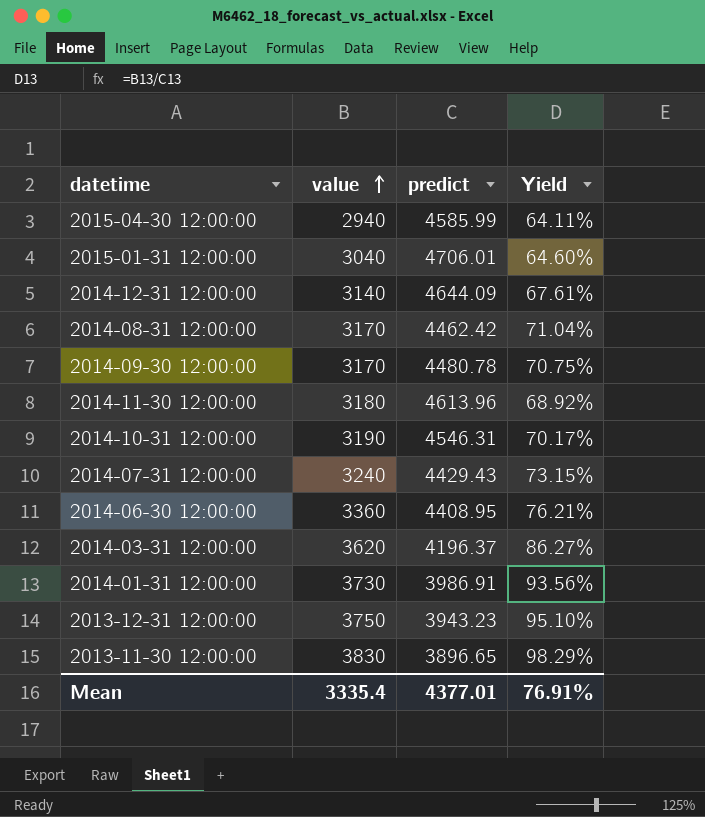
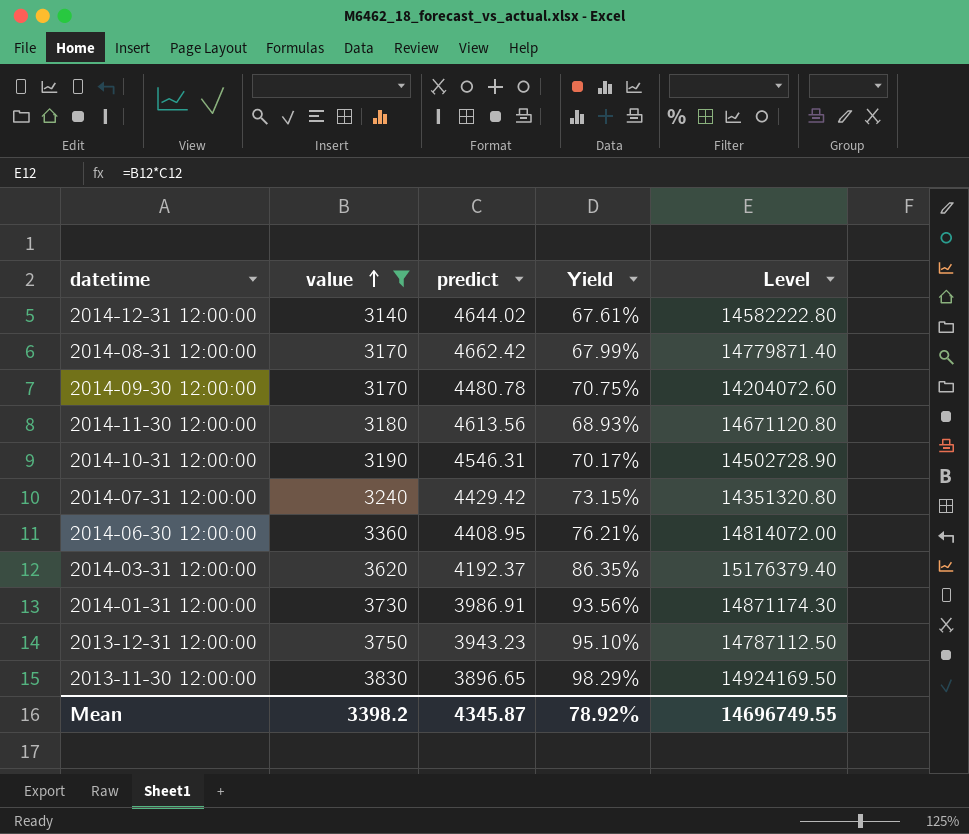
filter: none -> value >= 3140
column Level | formula: none -> [value] * [predict]
2014-12-31 12:00:00 | predict: 4644.09 -> 4644.02
2014-08-31 12:00:00 | predict: 4462.42 -> 4662.42
2014-08-31 12:00:00 | Yield: 71.04% -> 67.99%
2014-11-30 12:00:00 | predict: 4613.96 -> 4613.56
2014-11-30 12:00:00 | Yield: 68.92% -> 68.93%
2014-07-31 12:00:00 | predict: 4429.43 -> 4429.42
2014-03-31 12:00:00 | predict: 4196.37 -> 4192.37
2014-03-31 12:00:00 | Yield: 86.27% -> 86.35%
Mean | value: 3335.4 -> 3398.2
Mean | predict: 4377.01 -> 4345.87
Mean | Yield: 76.91% -> 78.92%

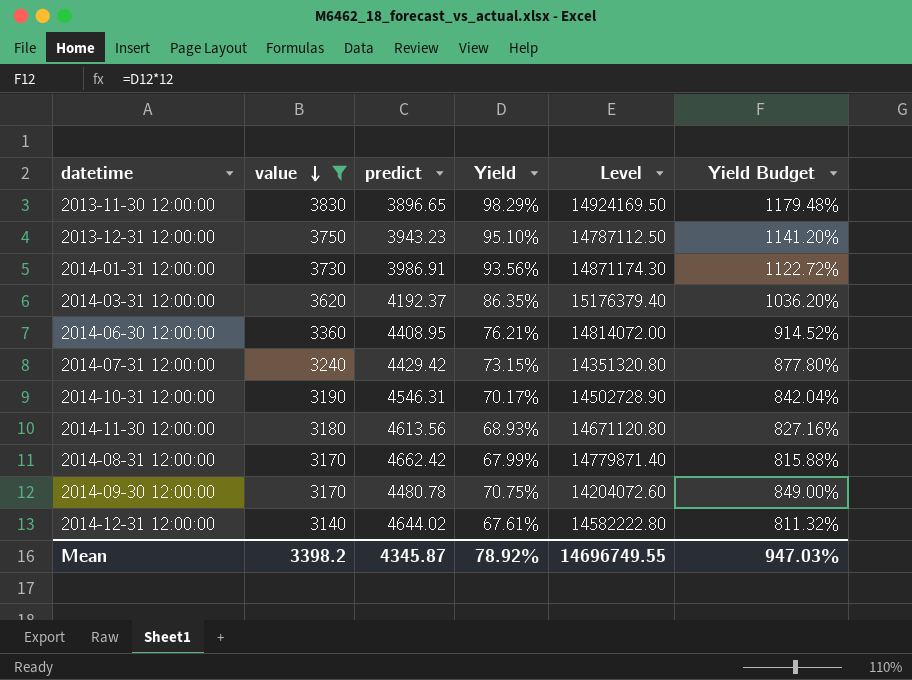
row order: value ascending -> value descending
column Yield Budget | formula: none -> [Yield] * 12

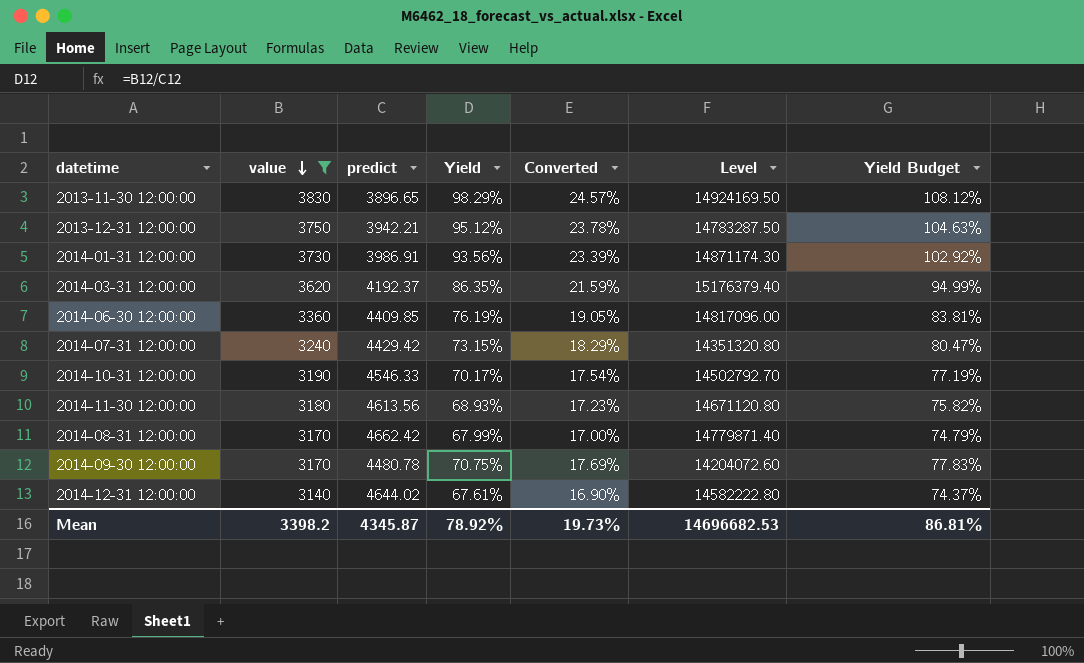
column Converted | formula: none -> [Yield] * 0.25
column Yield Budget | formula: [Yield] * 12 -> [Yield] * 1.1
2013-12-31 12:00:00 | predict: 3943.23 -> 3942.21
2013-12-31 12:00:00 | Yield: 95.10% -> 95.12%
2013-12-31 12:00:00 | Level: 14787112.50 -> 14783287.50
2014-06-30 12:00:00 | predict: 4408.95 -> 4409.85
2014-06-30 12:00:00 | Yield: 76.21% -> 76.19%
2014-06-30 12:00:00 | Level: 14814072.00 -> 14817096.00
2014-10-31 12:00:00 | predict: 4546.31 -> 4546.33
2014-10-31 12:00:00 | Level: 14502728.90 -> 14502792.70
Mean | Level: 14696749.55 -> 14696682.53
Mean | Yield Budget: 947.03% -> 86.81%

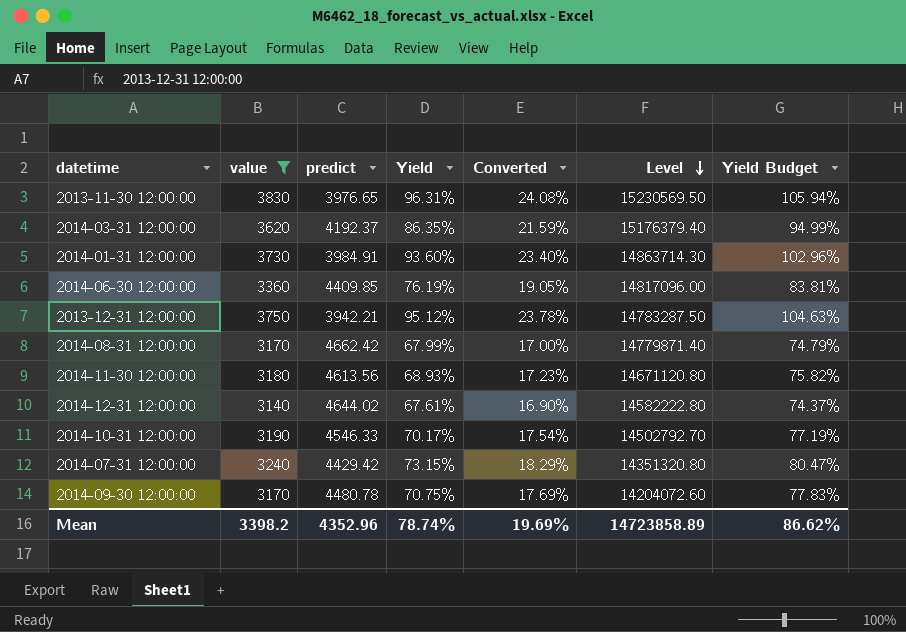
row order: value descending -> Level descending
2013-11-30 12:00:00 | predict: 3896.65 -> 3976.65
2013-11-30 12:00:00 | Yield: 98.29% -> 96.31%
2013-11-30 12:00:00 | Converted: 24.57% -> 24.08%
2013-11-30 12:00:00 | Level: 14924169.50 -> 15230569.50
2013-11-30 12:00:00 | Yield Budget: 108.12% -> 105.94%
2014-01-31 12:00:00 | predict: 3986.91 -> 3984.91
2014-01-31 12:00:00 | Yield: 93.56% -> 93.60%
2014-01-31 12:00:00 | Converted: 23.39% -> 23.40%
2014-01-31 12:00:00 | Level: 14871174.30 -> 14863714.30
2014-01-31 12:00:00 | Yield Budget: 102.92% -> 102.96%
Mean | predict: 4345.87 -> 4352.96
Mean | Yield: 78.92% -> 78.74%
Mean | Converted: 19.73% -> 19.69%
Mean | Level: 14696682.53 -> 14723858.89
Mean | Yield Budget: 86.81% -> 86.62%

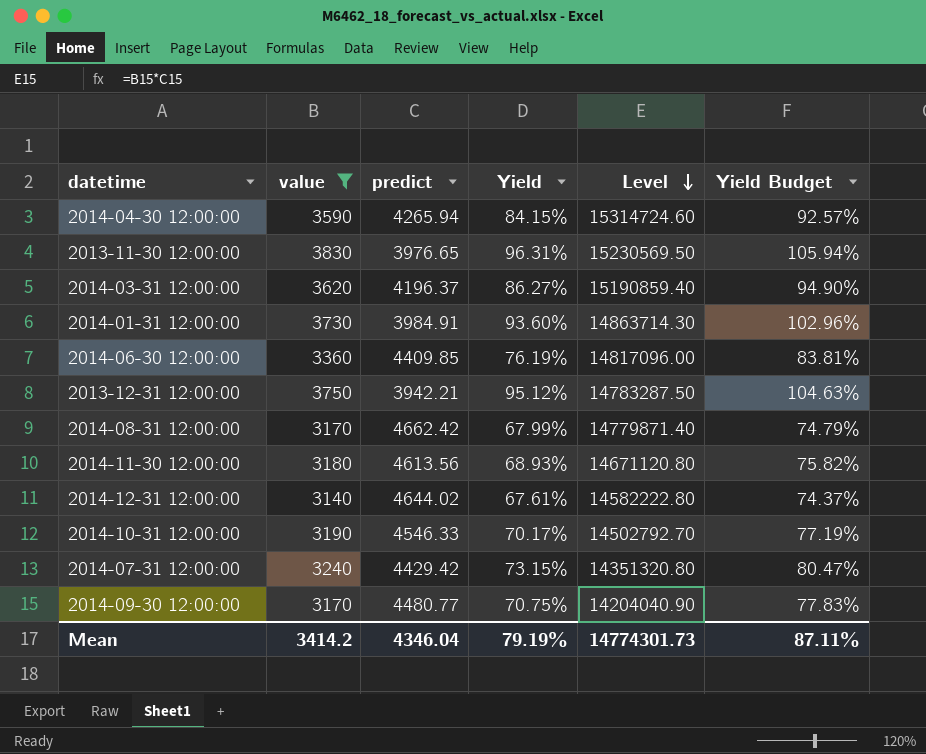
column Converted | formula: [Yield] * 0.25 -> none
row 2014-04-30 12:00:00: none -> 3590 | 4265.94 | 84.15% | 15314724.60 | 92.57%
2014-03-31 12:00:00 | predict: 4192.37 -> 4196.37
2014-03-31 12:00:00 | Yield: 86.35% -> 86.27%
2014-03-31 12:00:00 | Level: 15176379.40 -> 15190859.40
2014-03-31 12:00:00 | Yield Budget: 94.99% -> 94.90%
2014-09-30 12:00:00 | predict: 4480.78 -> 4480.77
2014-09-30 12:00:00 | Level: 14204072.60 -> 14204040.90
Mean | value: 3398.2 -> 3414.2
Mean | predict: 4352.96 -> 4346.04
Mean | Yield: 78.74% -> 79.19%
Mean | Level: 14723858.89 -> 14774301.73
Mean | Yield Budget: 86.62% -> 87.11%

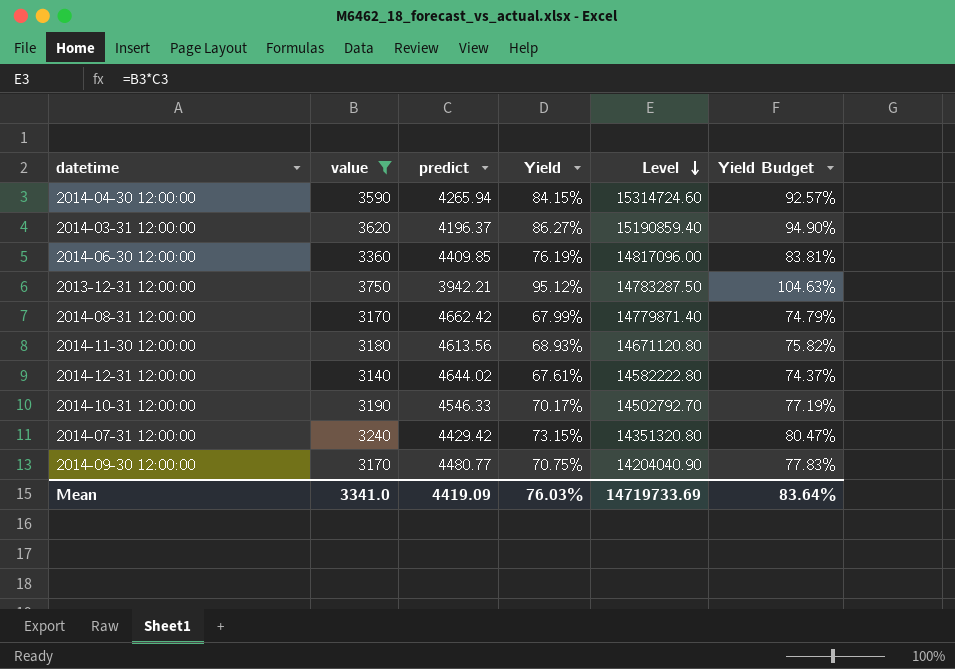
row 2013-11-30 12:00:00: 3830 | 3976.65 | 96.31% | 15230569.50 | 105.94% -> none
row 2014-01-31 12:00:00: 3730 | 3984.91 | 93.60% | 14863714.30 | 102.96% -> none
Mean | value: 3414.2 -> 3341.0
Mean | predict: 4346.04 -> 4419.09
Mean | Yield: 79.19% -> 76.03%
Mean | Level: 14774301.73 -> 14719733.69
Mean | Yield Budget: 87.11% -> 83.64%

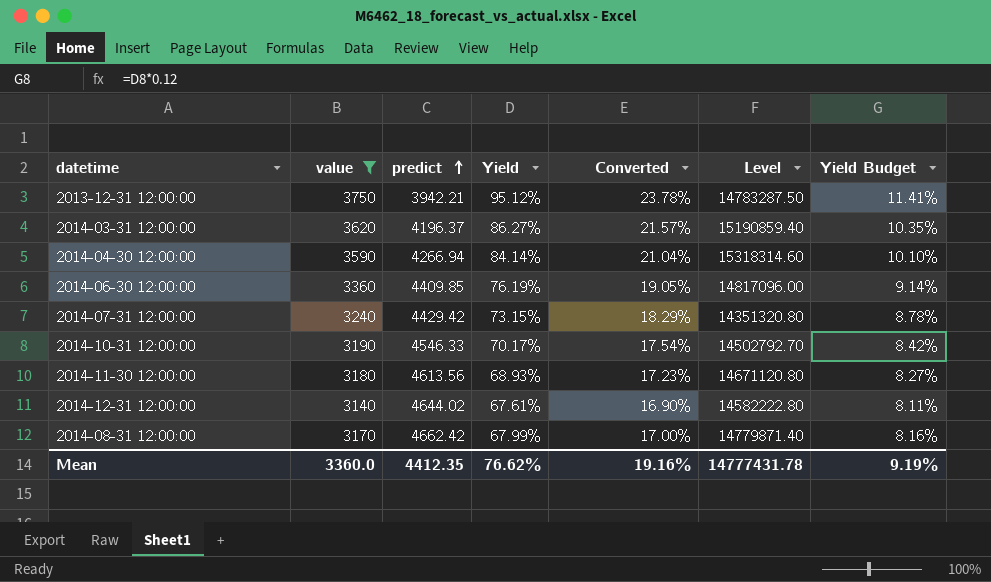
row order: Level descending -> predict ascending
column Converted | formula: none -> [Yield] * 0.25
column Yield Budget | formula: [Yield] * 1.1 -> [Yield] * 0.12
row 2014-09-30 12:00:00: 3170 | 4480.77 | 70.75% | 14204040.90 | 77.83% -> none
2014-04-30 12:00:00 | predict: 4265.94 -> 4266.94
2014-04-30 12:00:00 | Yield: 84.15% -> 84.14%
2014-04-30 12:00:00 | Level: 15314724.60 -> 15318314.60
Mean | value: 3341.0 -> 3360.0
Mean | predict: 4419.09 -> 4412.35
Mean | Yield: 76.03% -> 76.62%
Mean | Level: 14719733.69 -> 14777431.78
Mean | Yield Budget: 83.64% -> 9.19%

